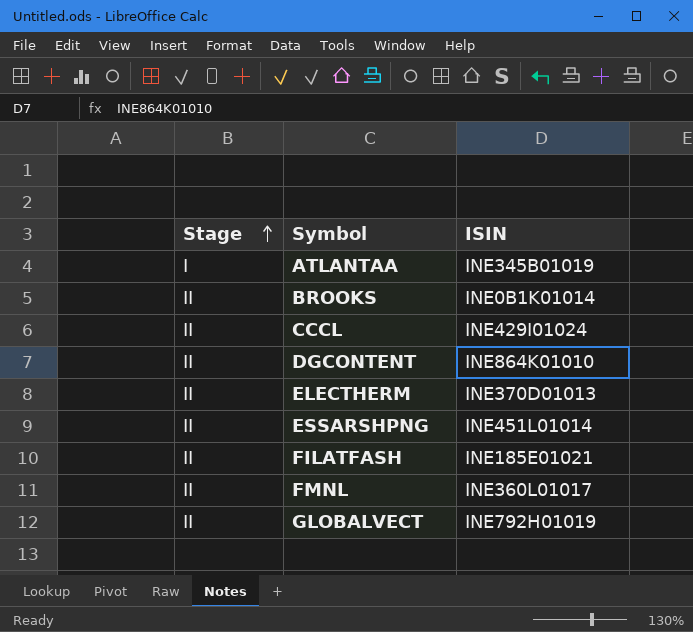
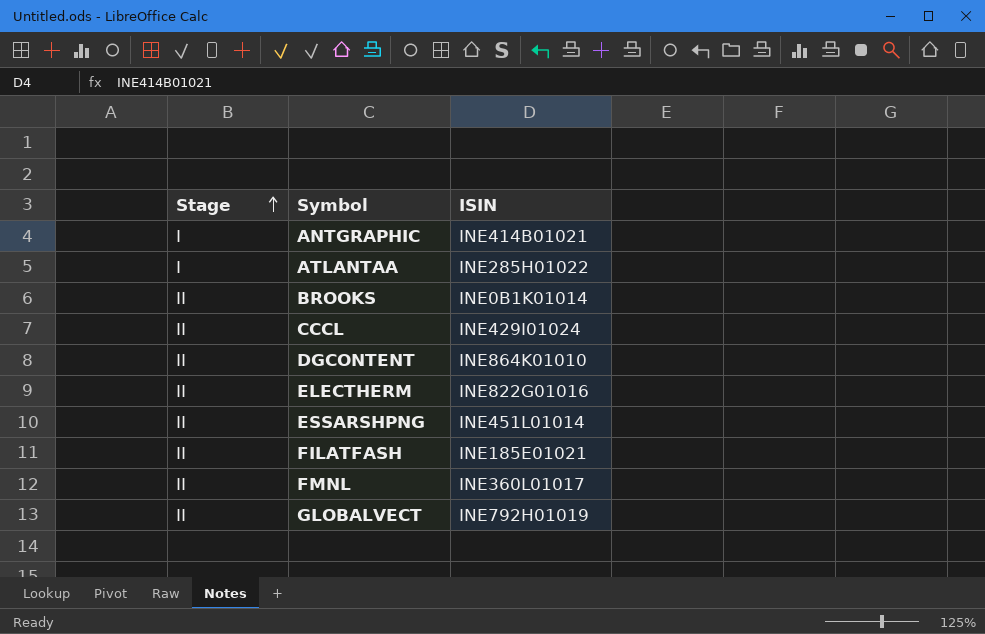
row ANTGRAPHIC: none -> I | INE414B01021
ATLANTAA | ISIN: INE345B01019 -> INE285H01022
ELECTHERM | ISIN: INE370D01013 -> INE822G01016

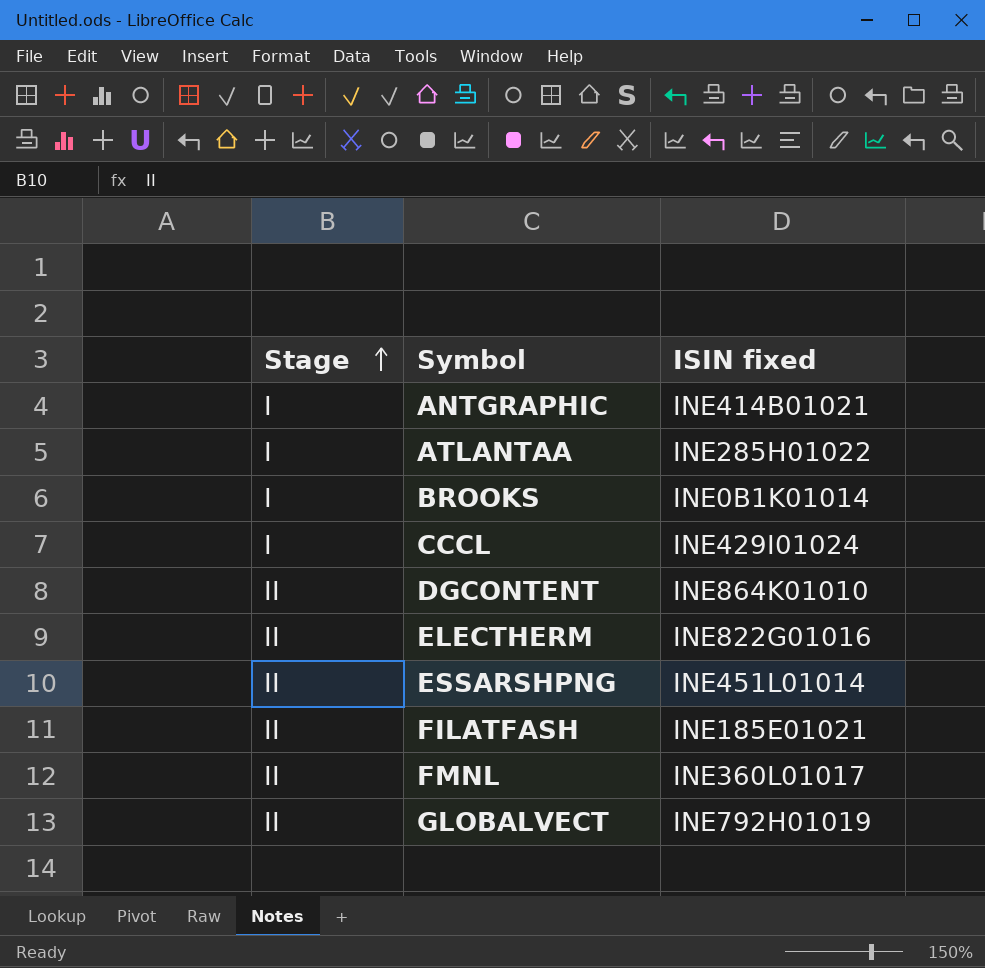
column name: ISIN -> ISIN fixed
BROOKS | Stage: II -> I
CCCL | Stage: II -> I

